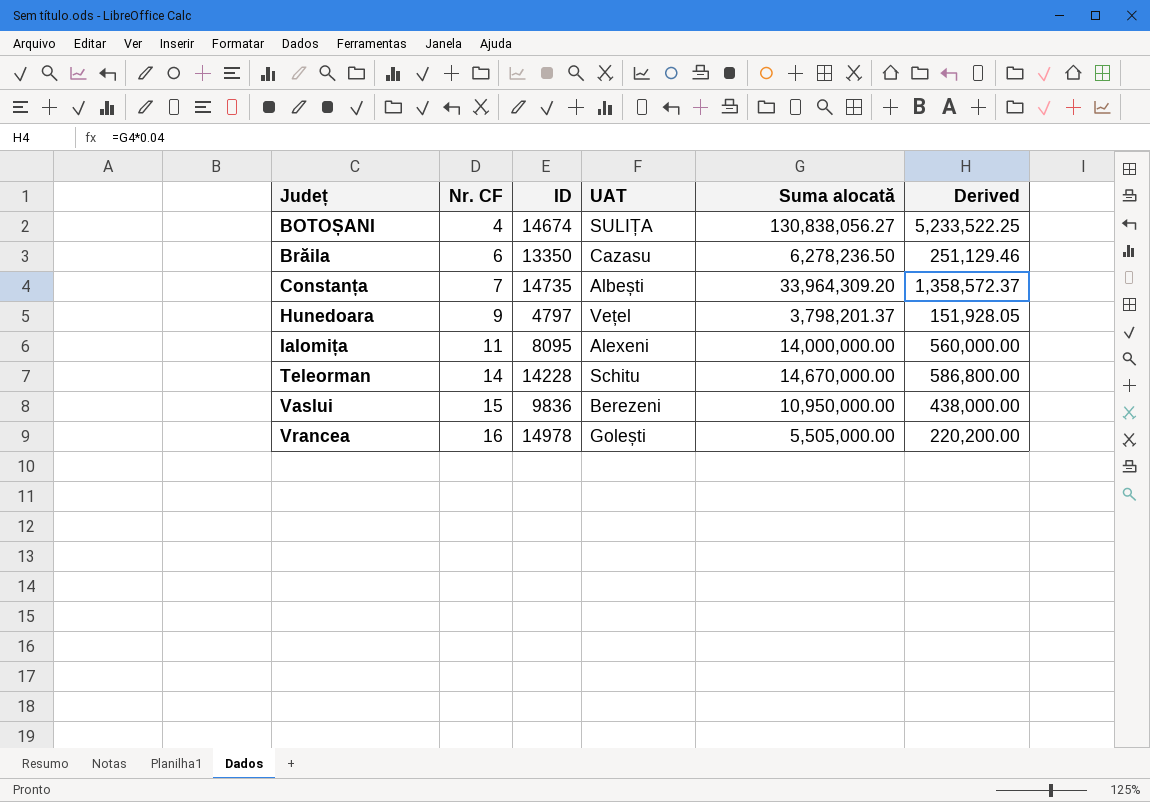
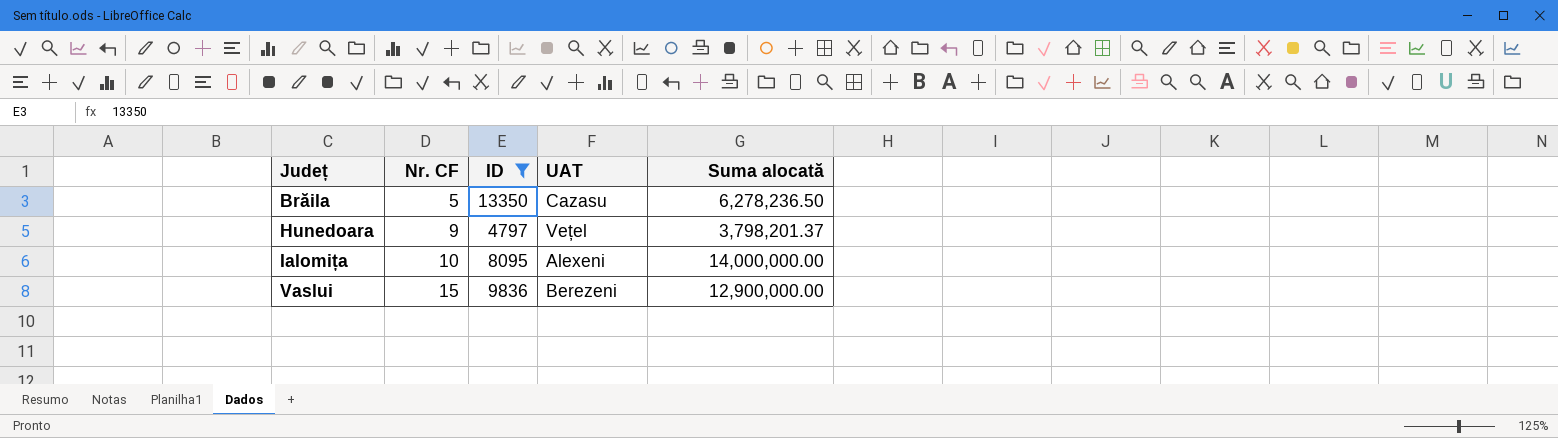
filter: none -> ID <= 13350
column Derived | formula: [Suma alocată] * 0.04 -> none
Brăila | Nr. CF: 6 -> 5
Ialomița | Nr. CF: 11 -> 10
Vaslui | Suma alocată: 10,950,000.00 -> 12,900,000.00

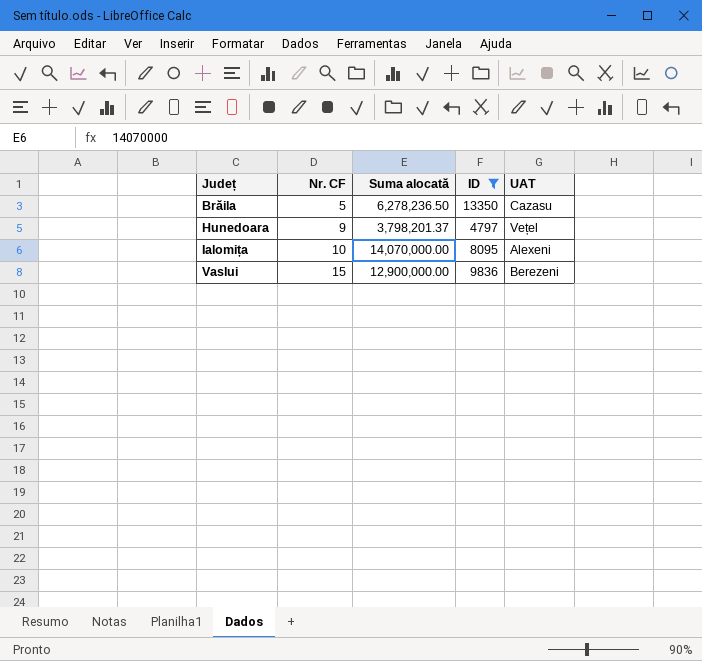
column Suma alocată | position: 5 -> 3
Ialomița | Suma alocată: 14,000,000.00 -> 14,070,000.00

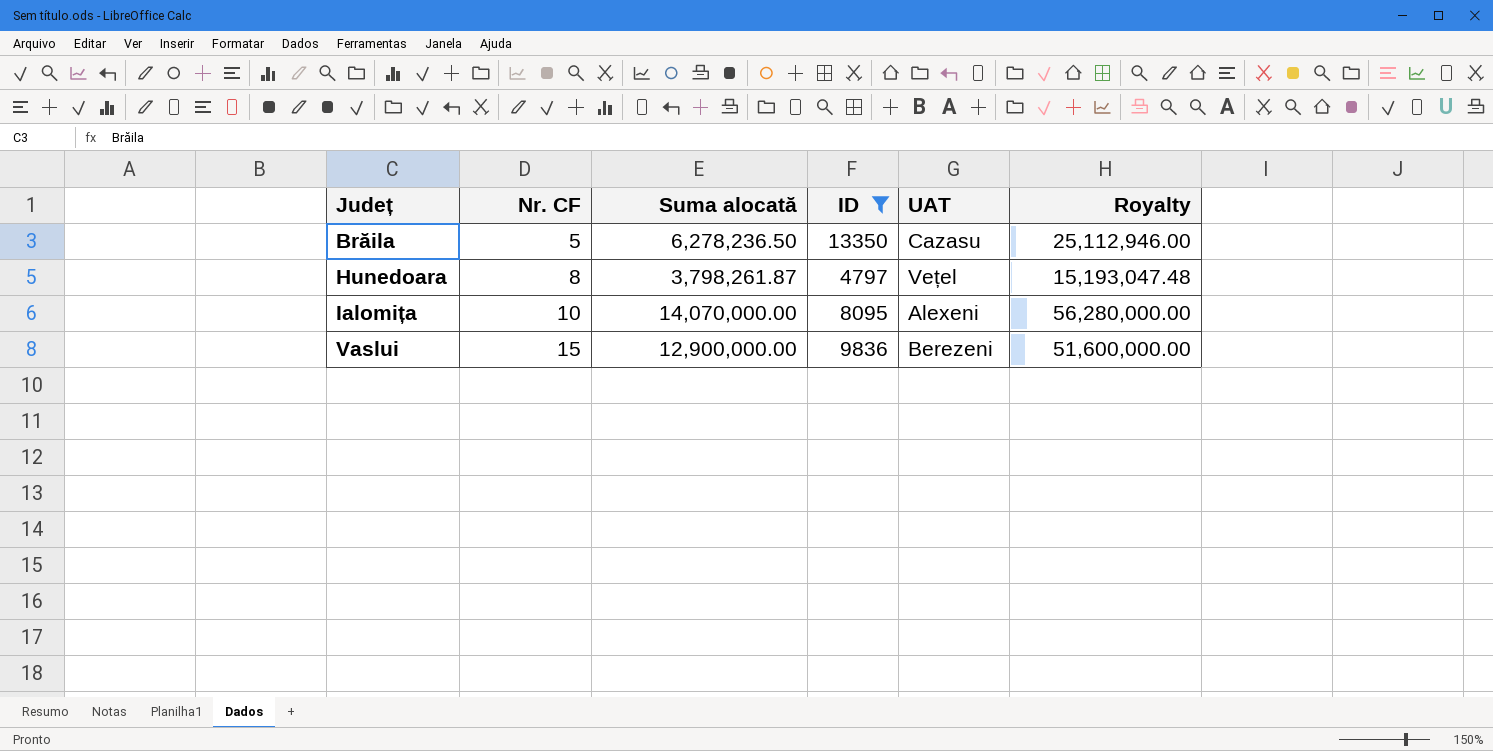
column Royalty | formula: none -> [Suma alocată] * 4
Hunedoara | Nr. CF: 9 -> 8
Hunedoara | Suma alocată: 3,798,201.37 -> 3,798,261.87

